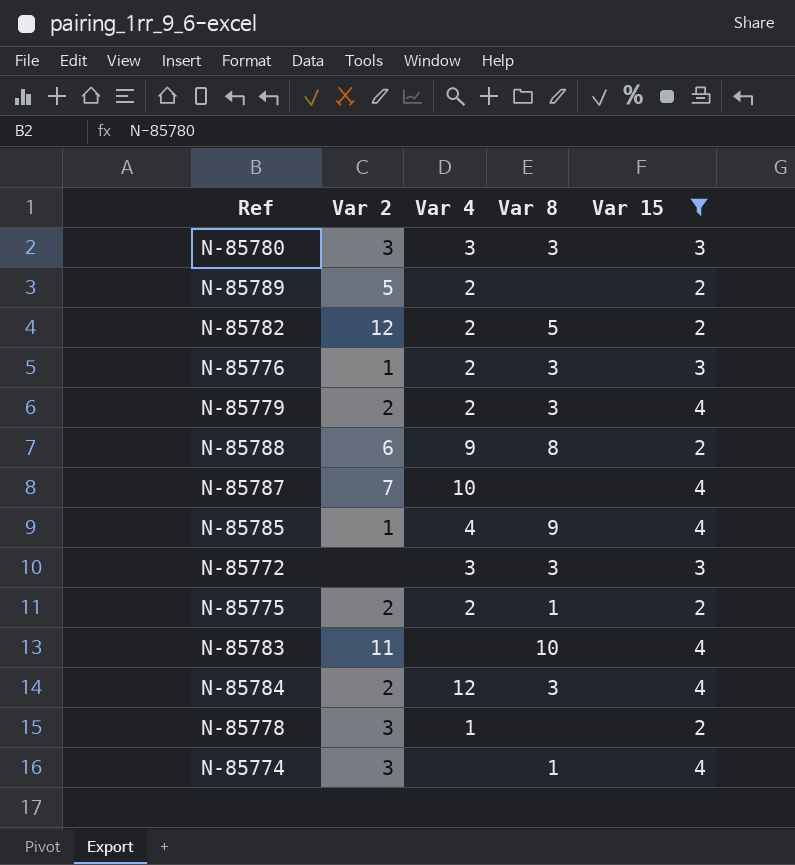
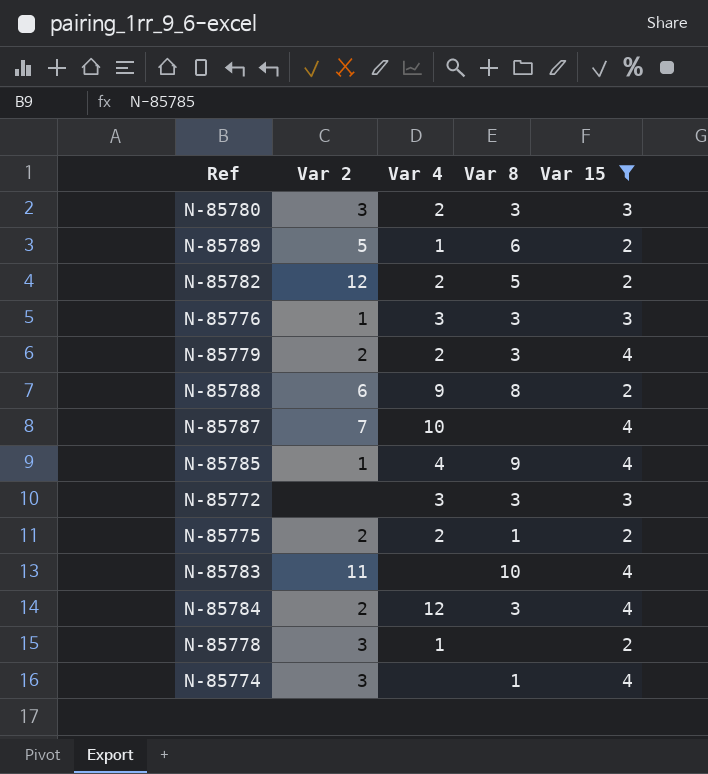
N-85780 | Var 4: 3 -> 2
N-85789 | Var 4: 2 -> 1
N-85789 | Var 8: none -> 6
N-85776 | Var 4: 2 -> 3

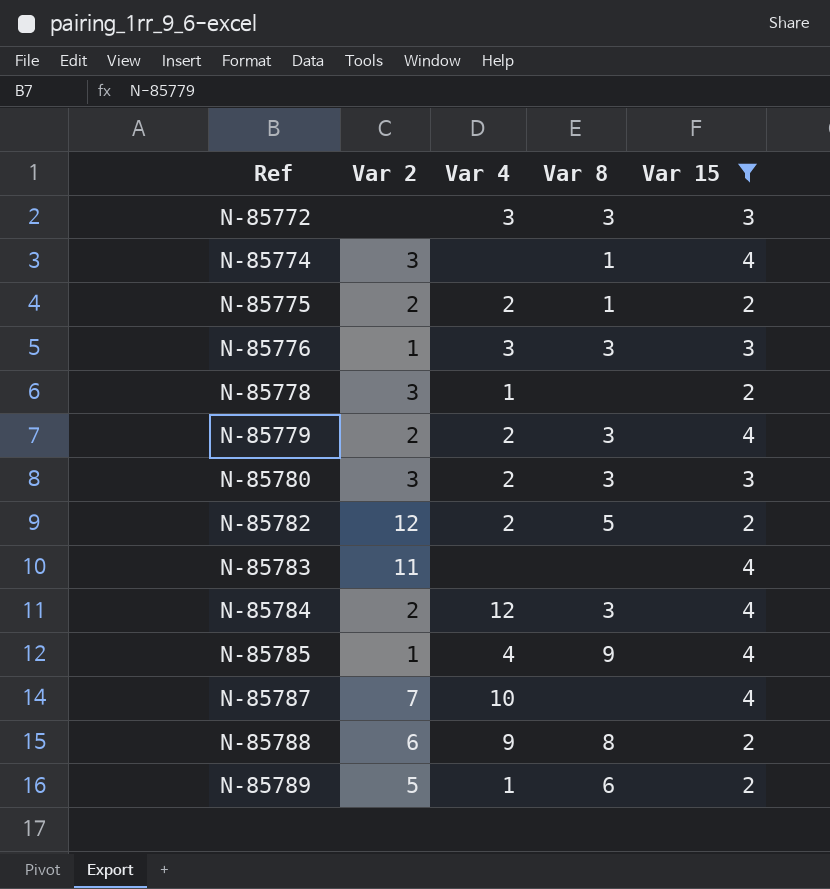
row order: none -> Ref ascending
N-85783 | Var 8: 10 -> none

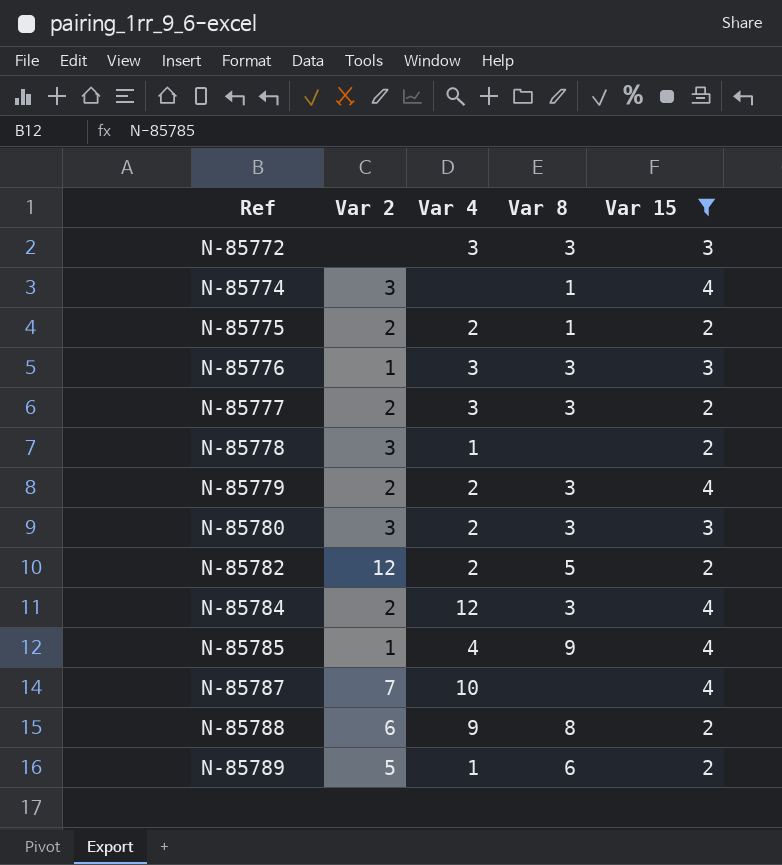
row N-85783: 11 | none | none | 4 -> none
row N-85777: none -> 2 | 3 | 3 | 2

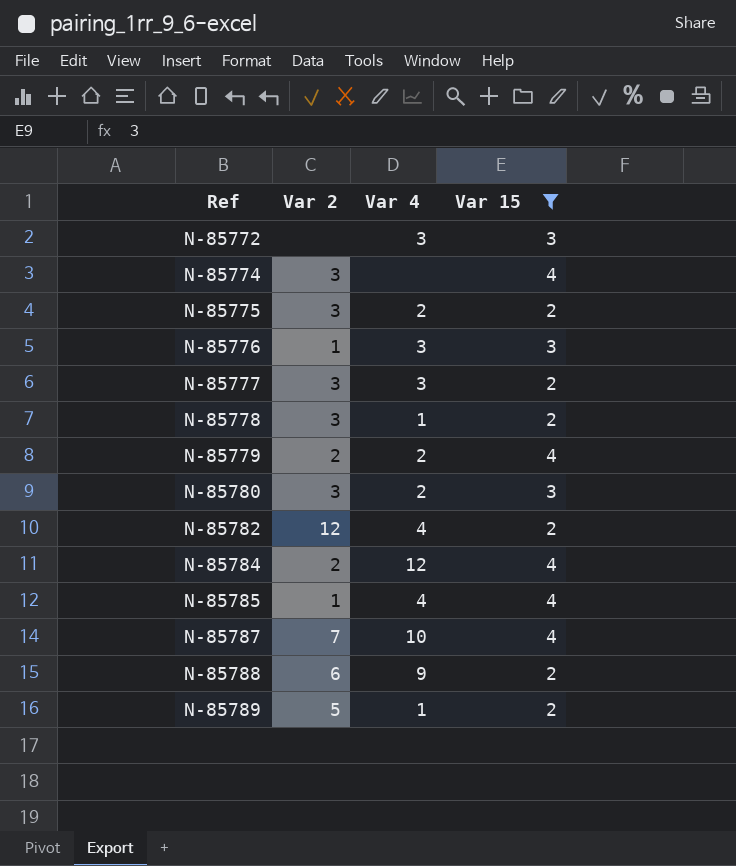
column Var 8 | position: 4 -> none
N-85775 | Var 2: 2 -> 3
N-85777 | Var 2: 2 -> 3
N-85782 | Var 4: 2 -> 4

